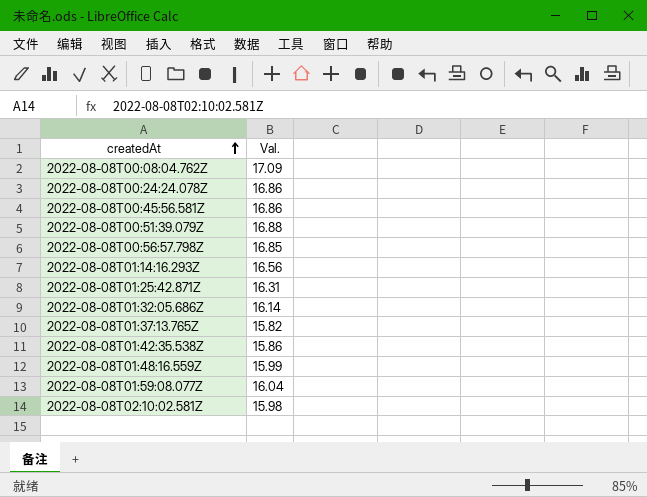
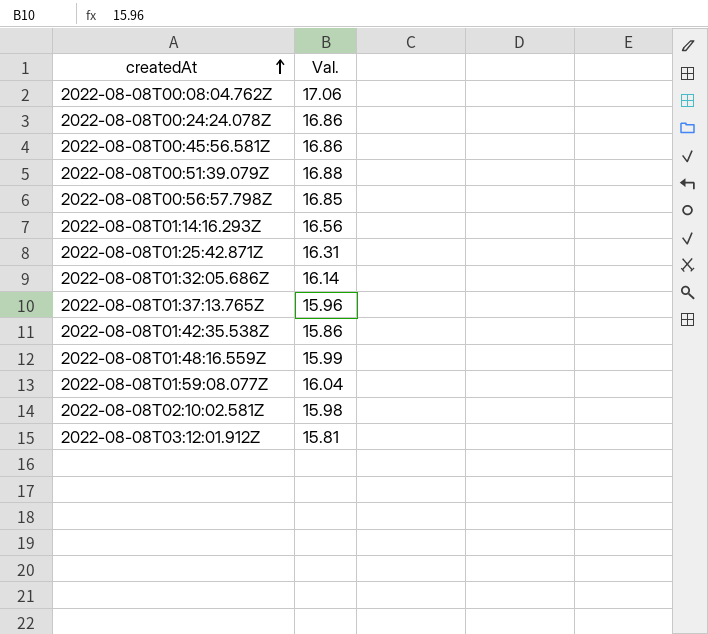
2022-08-08T00:08:04.762Z | Val.: 17.09 -> 17.06
2022-08-08T01:37:13.765Z | Val.: 15.82 -> 15.96
row 2022-08-08T03:12:01.912Z: none -> 15.81

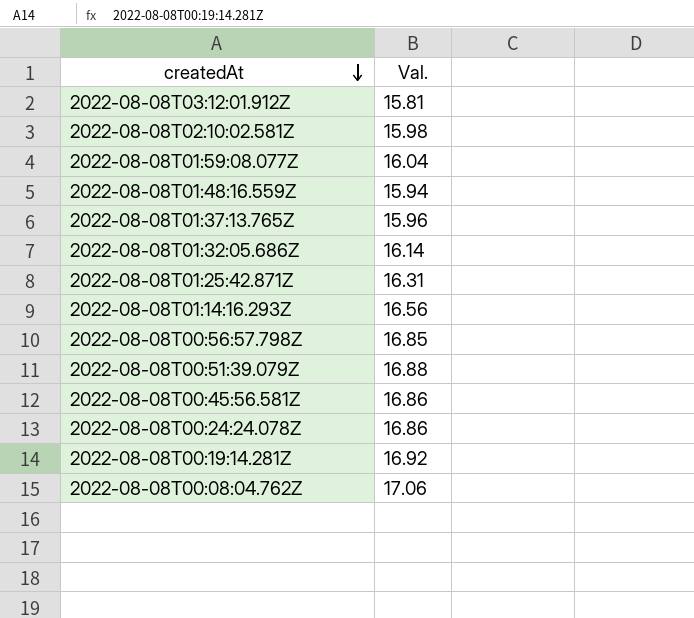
row order: createdAt ascending -> createdAt descending
row 2022-08-08T01:42:35.538Z: 15.86 -> none
2022-08-08T01:48:16.559Z | Val.: 15.99 -> 15.94
row 2022-08-08T00:19:14.281Z: none -> 16.92

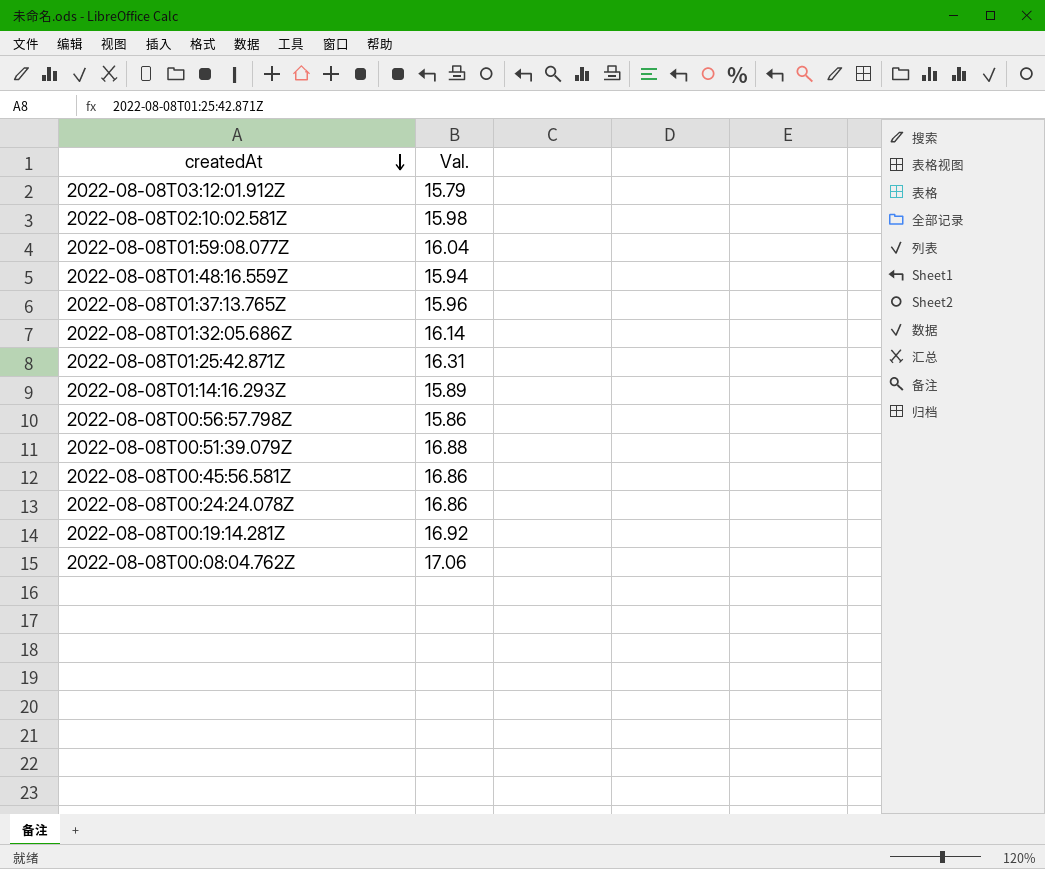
2022-08-08T03:12:01.912Z | Val.: 15.81 -> 15.79
2022-08-08T01:14:16.293Z | Val.: 16.56 -> 15.89
2022-08-08T00:56:57.798Z | Val.: 16.85 -> 15.86

